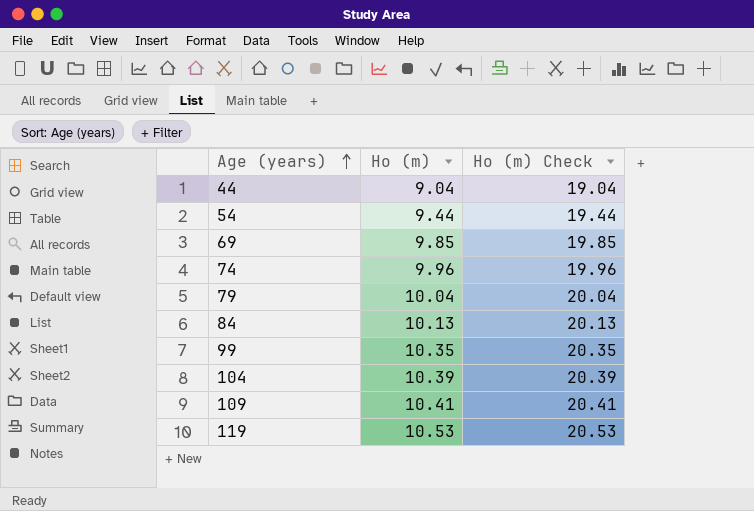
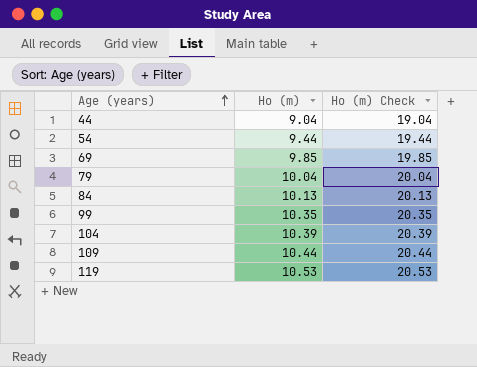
row 74: 9.96 | 19.96 -> none
109 | Ho (m): 10.41 -> 10.44
109 | Ho (m) Check: 20.41 -> 20.44

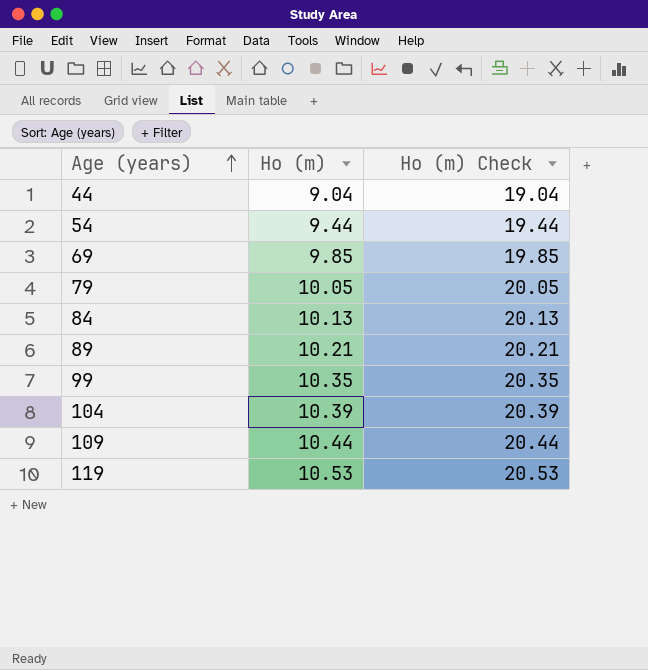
79 | Ho (m): 10.04 -> 10.05
79 | Ho (m) Check: 20.04 -> 20.05
row 89: none -> 10.21 | 20.21

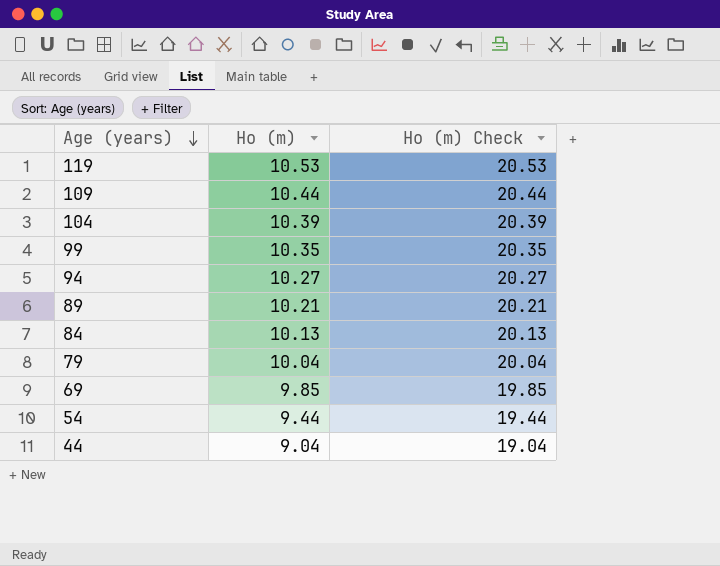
row order: Age (years) ascending -> Age (years) descending
row 94: none -> 10.27 | 20.27
79 | Ho (m): 10.05 -> 10.04
79 | Ho (m) Check: 20.05 -> 20.04

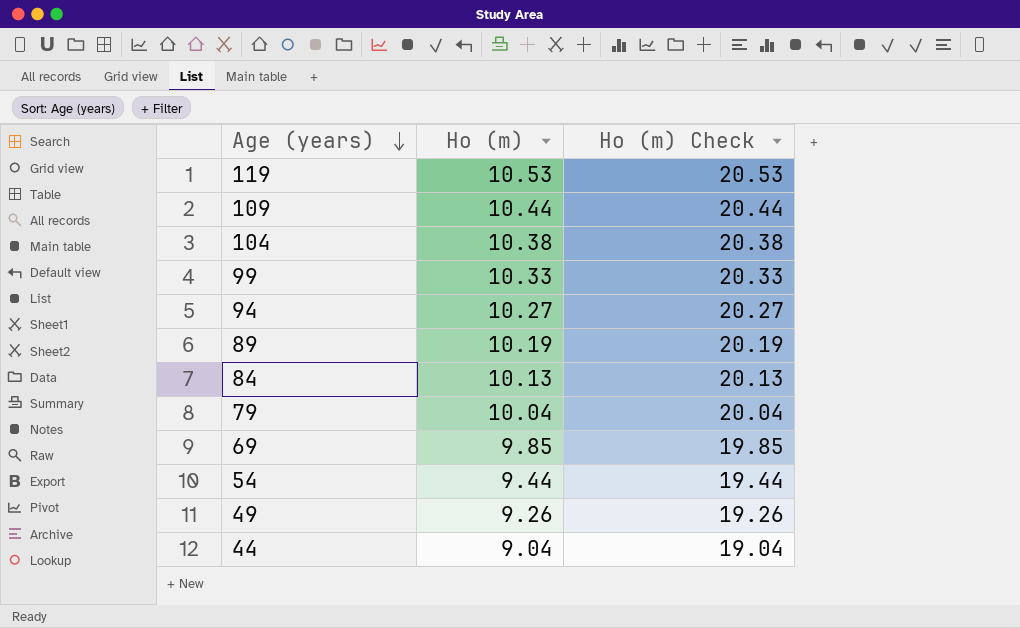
104 | Ho (m): 10.39 -> 10.38
104 | Ho (m) Check: 20.39 -> 20.38
99 | Ho (m): 10.35 -> 10.33
99 | Ho (m) Check: 20.35 -> 20.33
89 | Ho (m): 10.21 -> 10.19
89 | Ho (m) Check: 20.21 -> 20.19
row 49: none -> 9.26 | 19.26

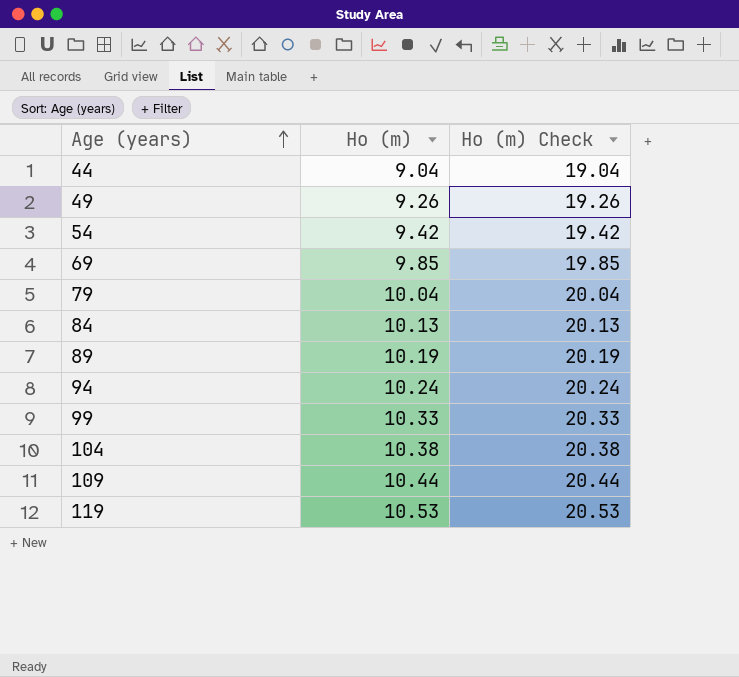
row order: Age (years) descending -> Age (years) ascending
54 | Ho (m): 9.44 -> 9.42
54 | Ho (m) Check: 19.44 -> 19.42
94 | Ho (m): 10.27 -> 10.24
94 | Ho (m) Check: 20.27 -> 20.24

